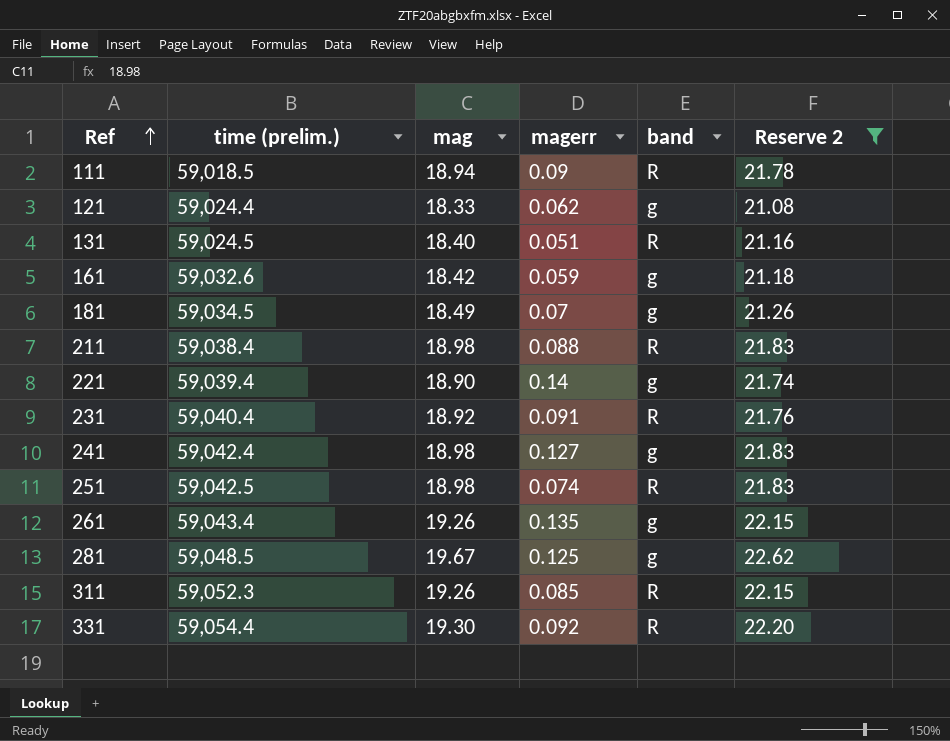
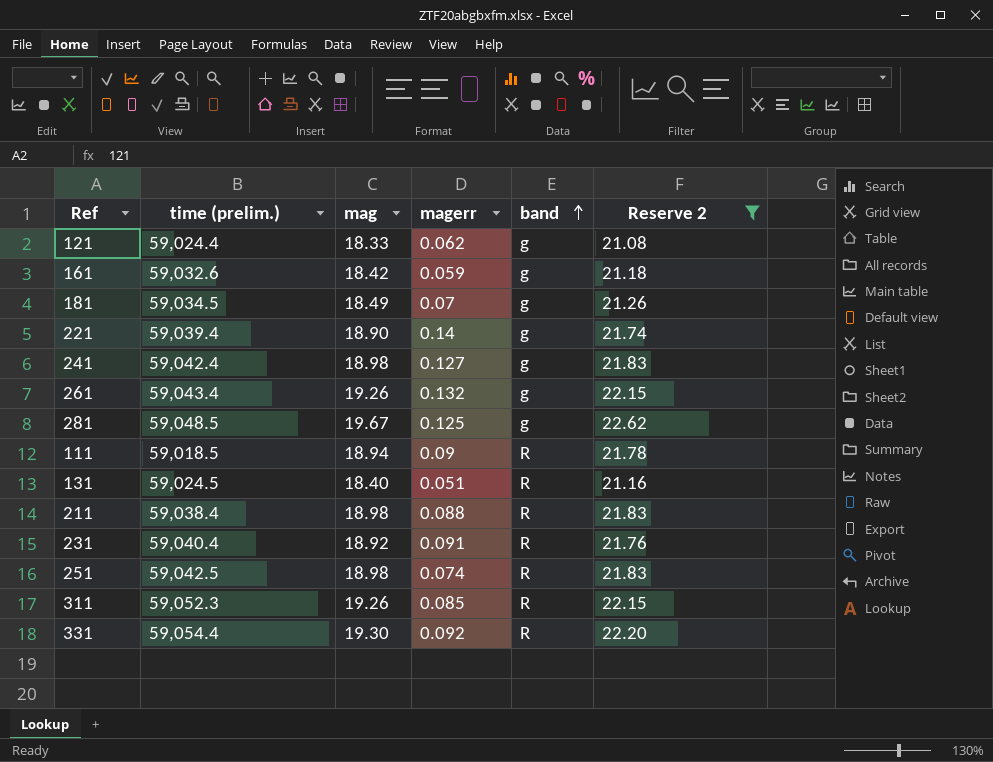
row order: Ref ascending -> band ascending
261 | magerr: 0.135 -> 0.132

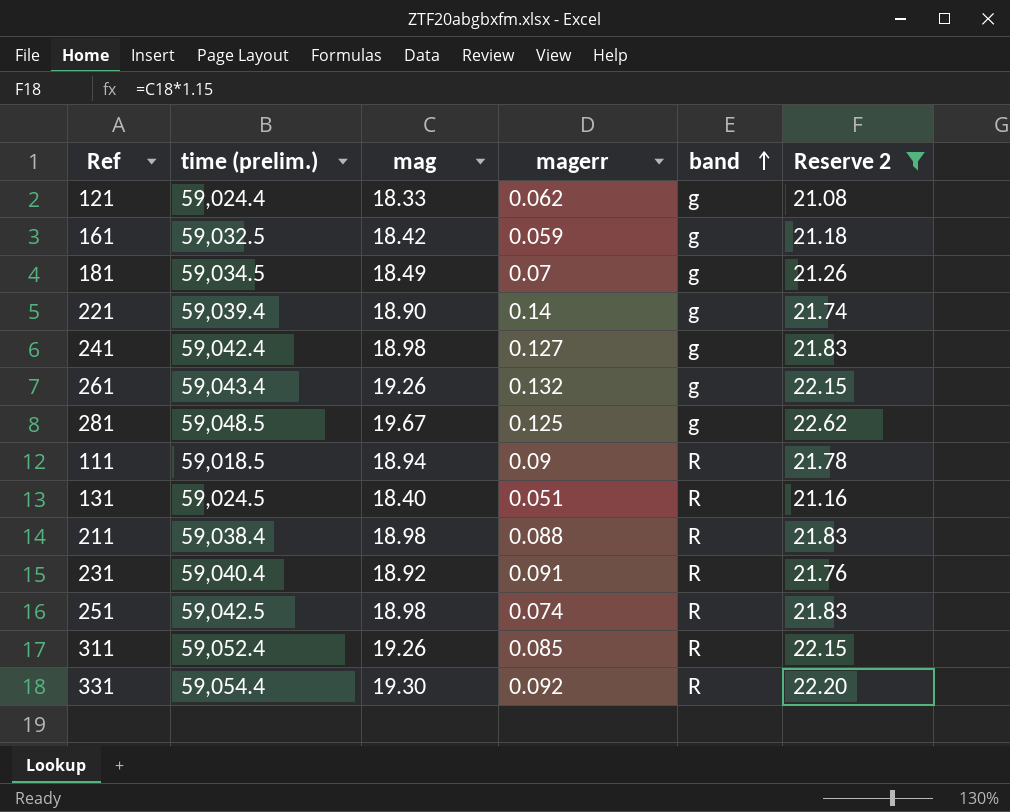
161 | time (prelim.): 59,032.6 -> 59,032.5
311 | time (prelim.): 59,052.3 -> 59,052.4

